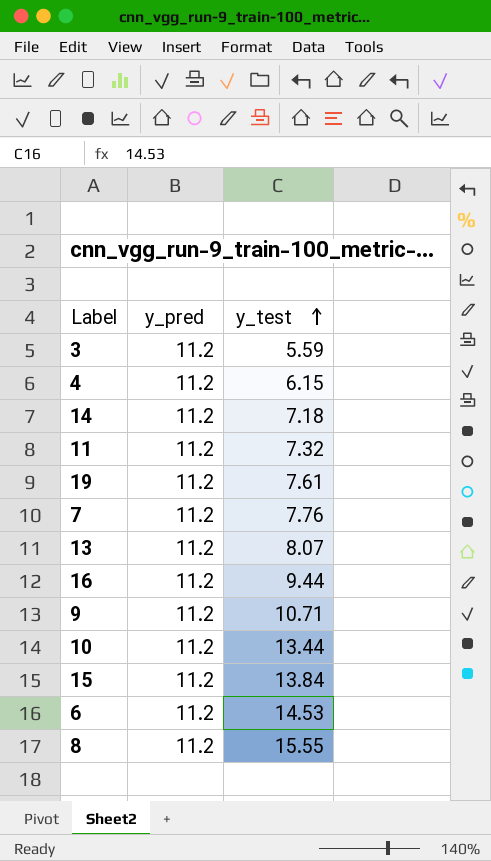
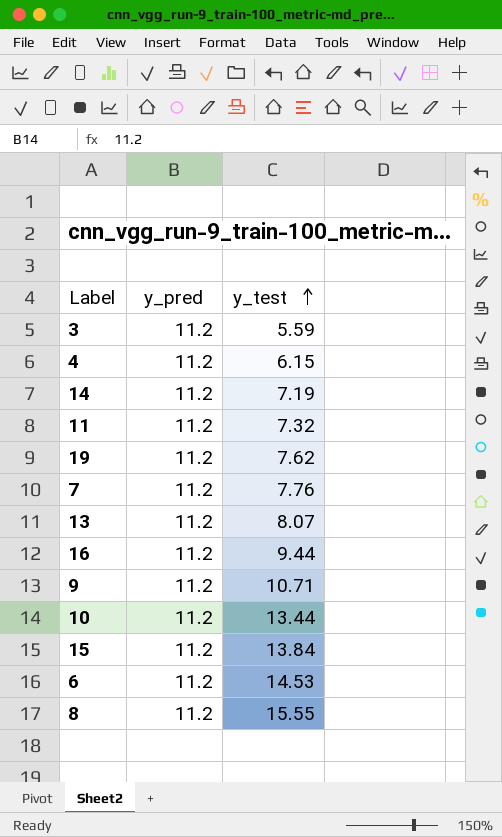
14 | y_test: 7.18 -> 7.19
19 | y_test: 7.61 -> 7.62

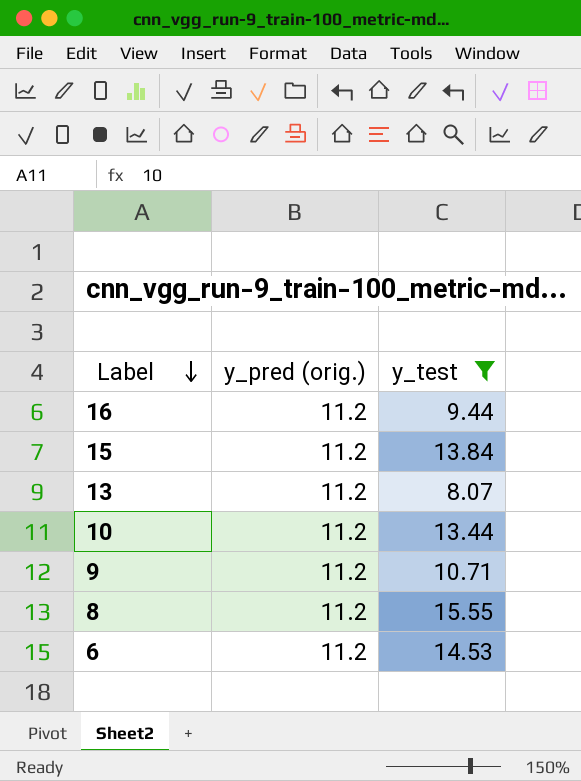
filter: none -> y_test >= 8.07
row order: y_test ascending -> Label descending
column name: y_pred -> y_pred (orig.)

